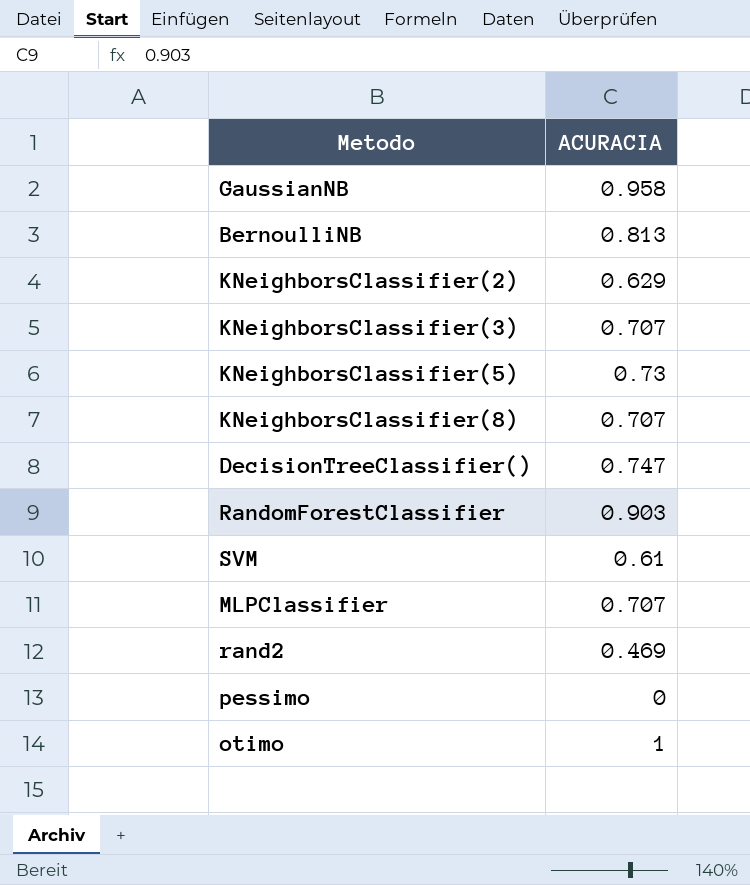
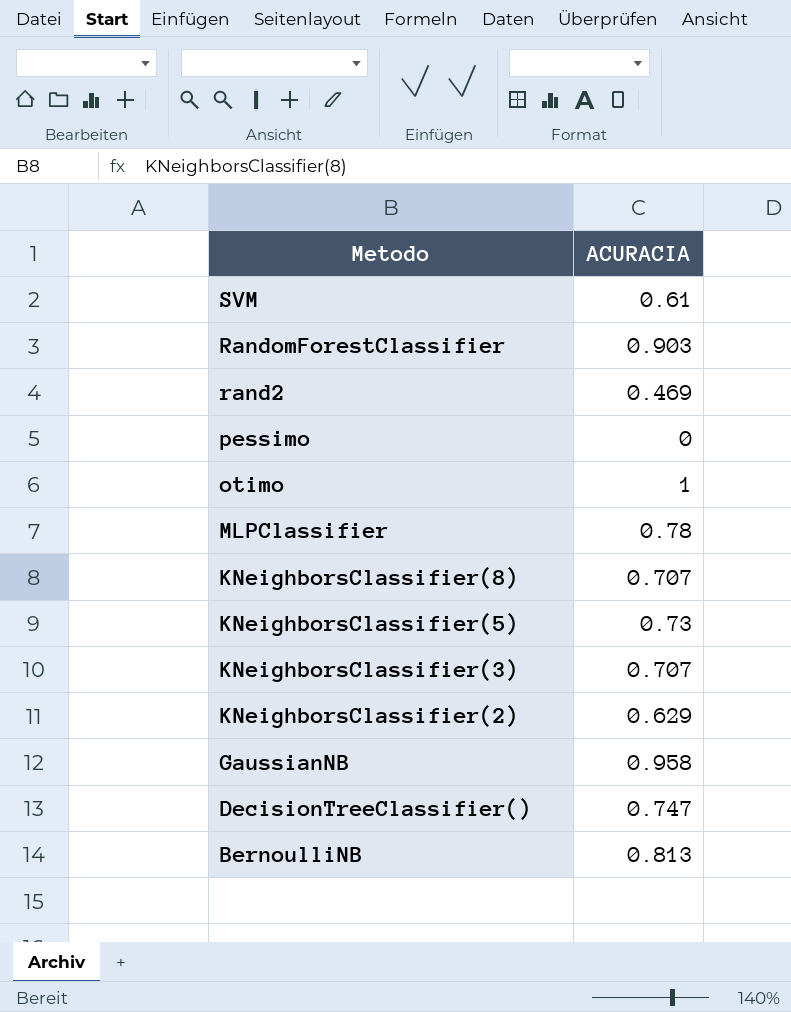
row order: none -> Metodo descending
MLPClassifier | ACURACIA: 0.707 -> 0.78

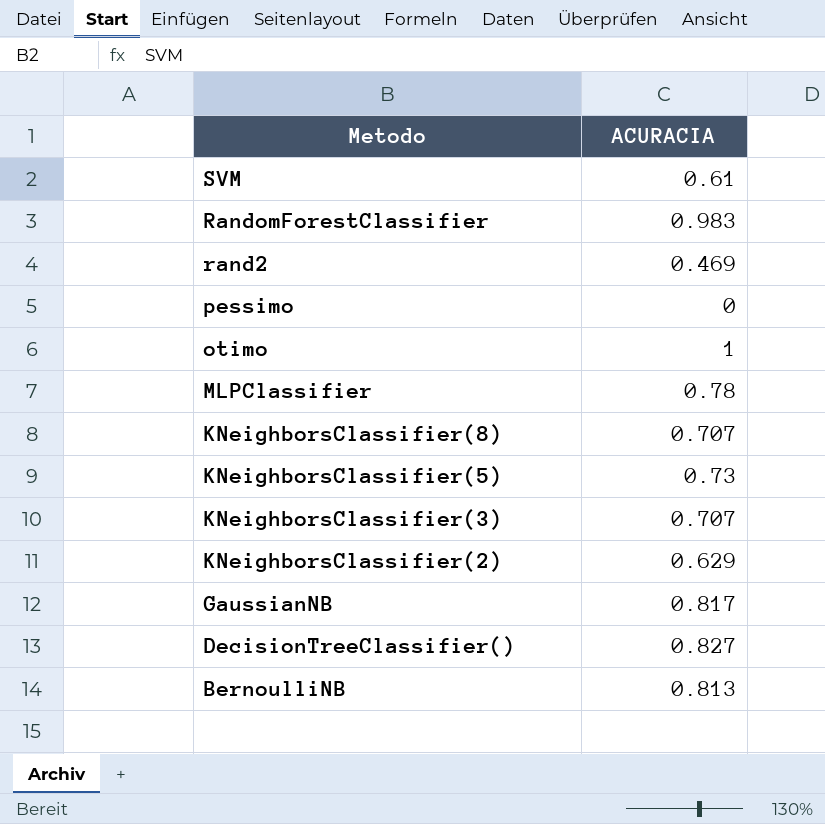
RandomForestClassifier | ACURACIA: 0.903 -> 0.983
GaussianNB | ACURACIA: 0.958 -> 0.817
DecisionTreeClassifier() | ACURACIA: 0.747 -> 0.827

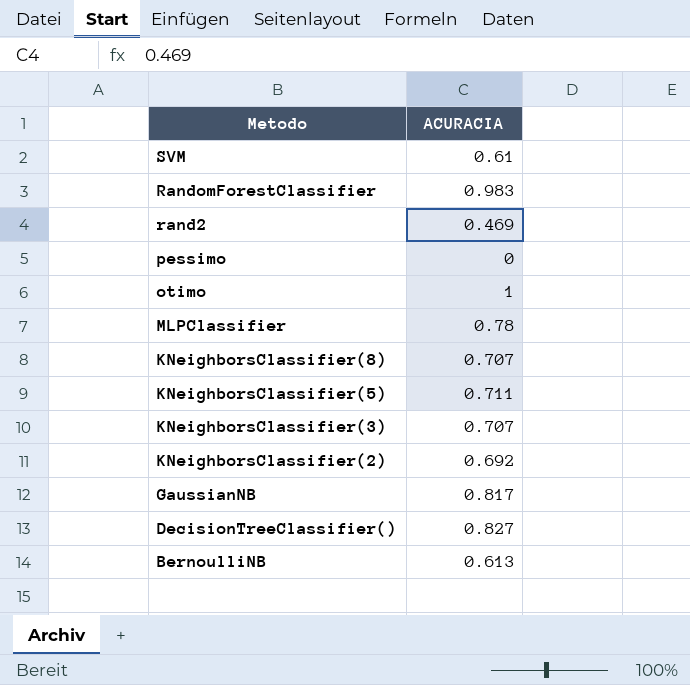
KNeighborsClassifier(5) | ACURACIA: 0.73 -> 0.711
KNeighborsClassifier(2) | ACURACIA: 0.629 -> 0.692
BernoulliNB | ACURACIA: 0.813 -> 0.613

